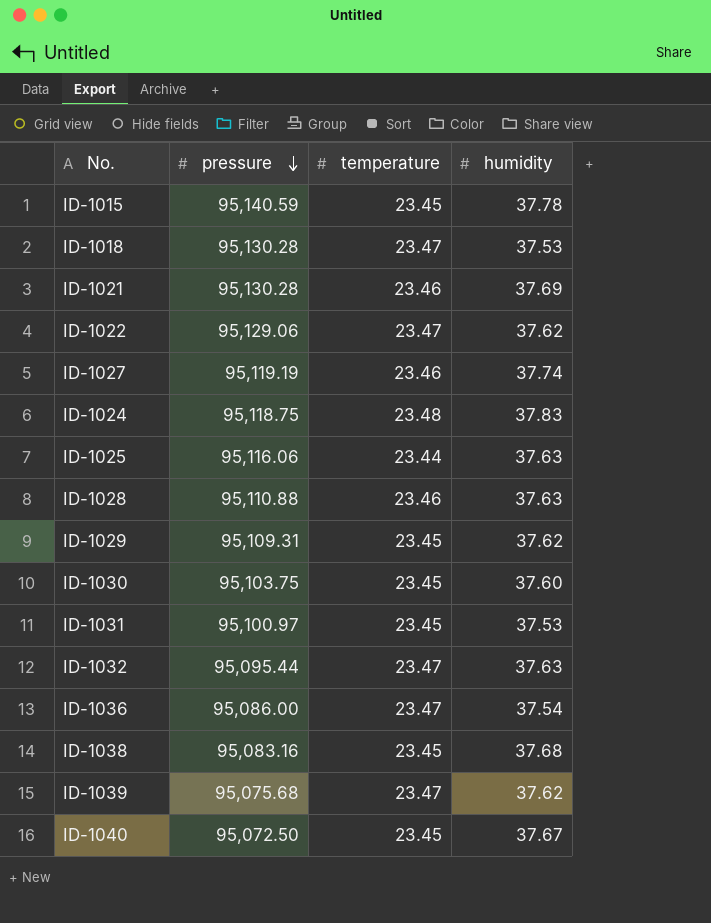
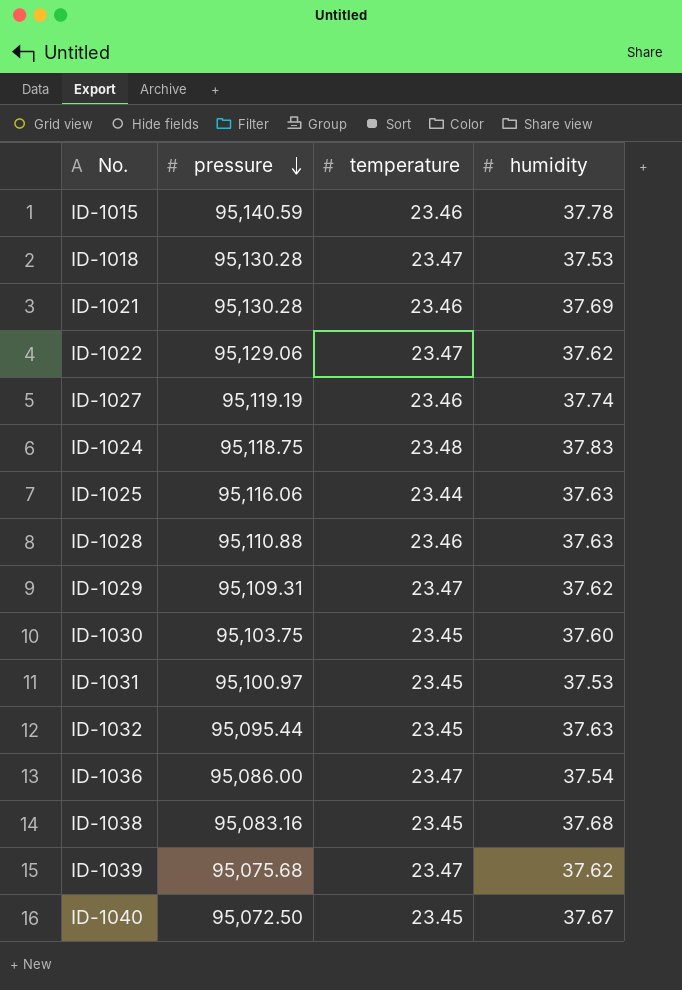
ID-1015 | temperature: 23.45 -> 23.46
ID-1029 | temperature: 23.45 -> 23.47
ID-1032 | temperature: 23.47 -> 23.45

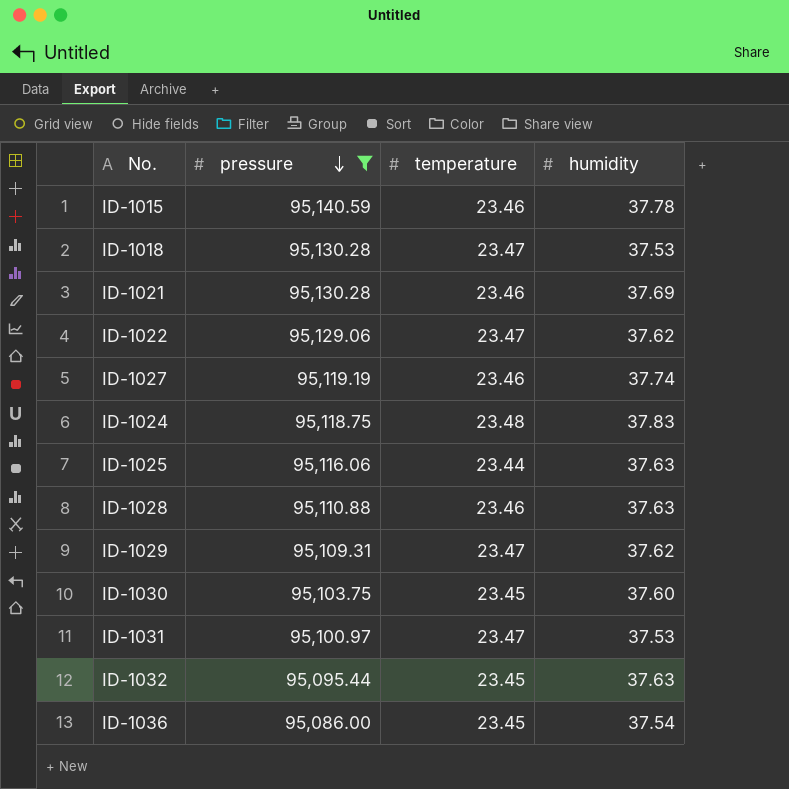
filter: none -> pressure >= 95,086.00
ID-1031 | temperature: 23.45 -> 23.47
ID-1036 | temperature: 23.47 -> 23.45

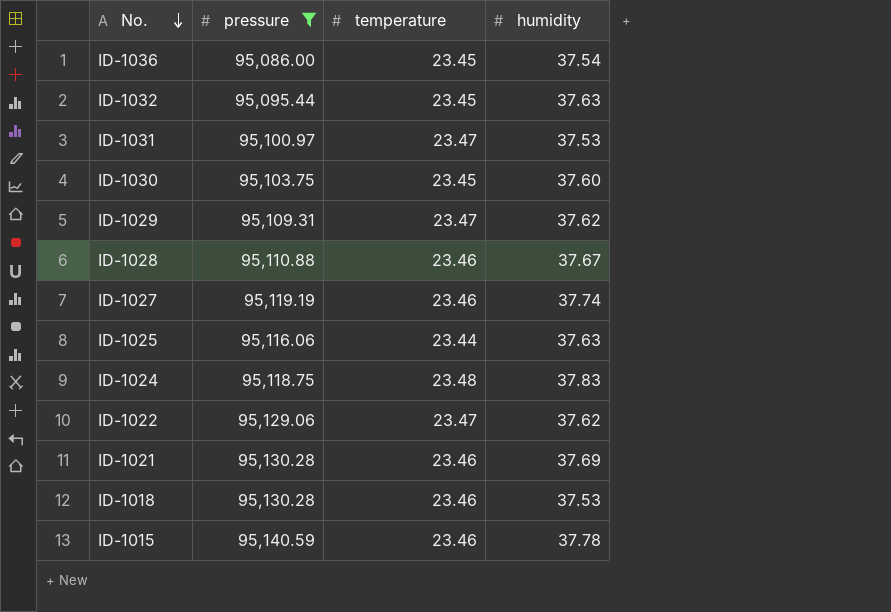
row order: pressure descending -> No. descending
ID-1028 | humidity: 37.63 -> 37.67
ID-1018 | temperature: 23.47 -> 23.46

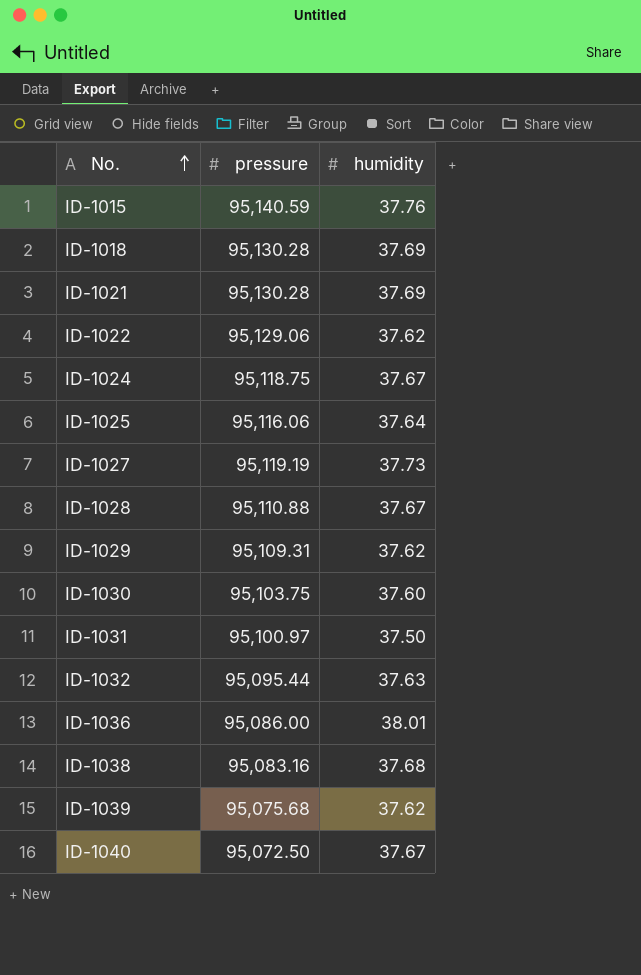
filter: pressure >= 95,086.00 -> none
row order: No. descending -> No. ascending
column temperature | position: 3 -> none
ID-1015 | humidity: 37.78 -> 37.76
ID-1018 | humidity: 37.53 -> 37.69
ID-1024 | humidity: 37.83 -> 37.67
ID-1025 | humidity: 37.63 -> 37.64
ID-1027 | humidity: 37.74 -> 37.73
ID-1031 | humidity: 37.53 -> 37.50
ID-1036 | humidity: 37.54 -> 38.01

